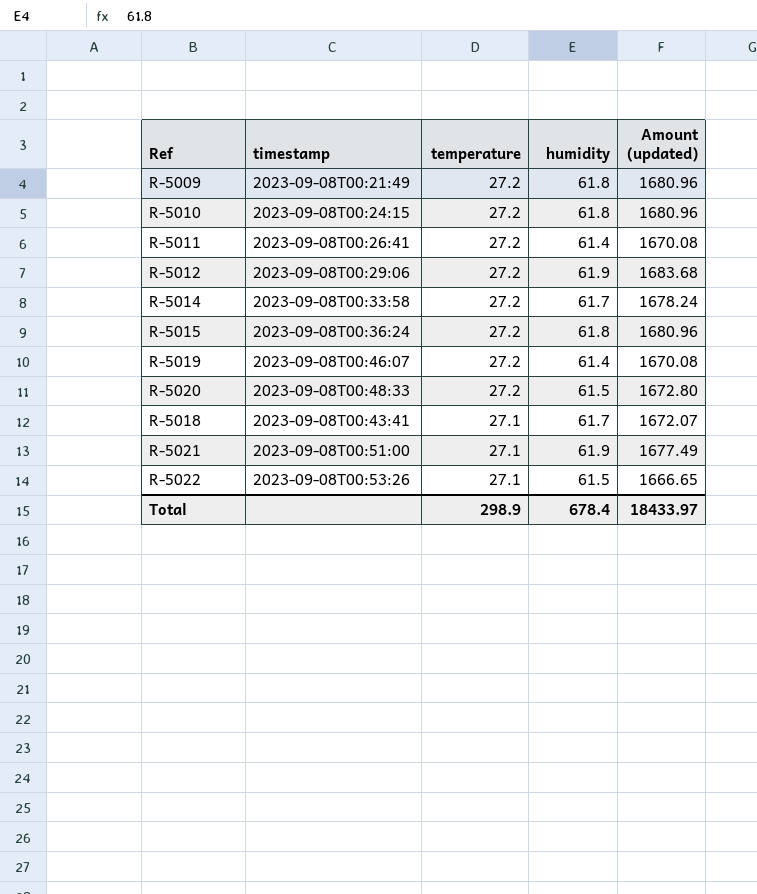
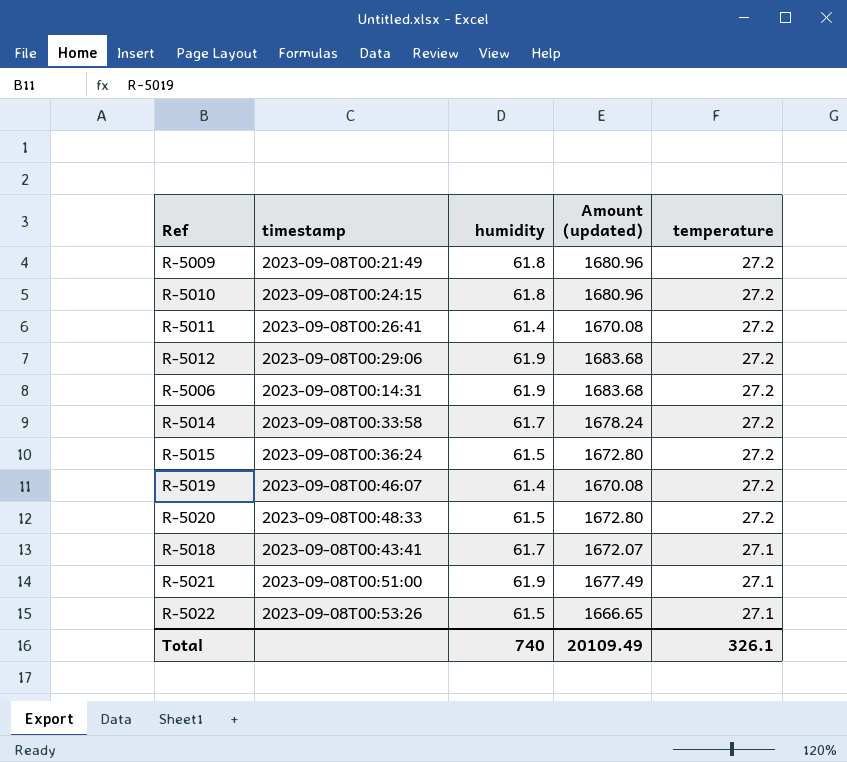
column temperature | position: 3 -> 5
row R-5006: none -> 2023-09-08T00:14:31 | 61.9 | 1683.68 | 27.2
R-5015 | humidity: 61.8 -> 61.5
R-5015 | Amount (updated): 1680.96 -> 1672.80
Total | humidity: 678.4 -> 740
Total | Amount (updated): 18433.97 -> 20109.49
Total | temperature: 298.9 -> 326.1

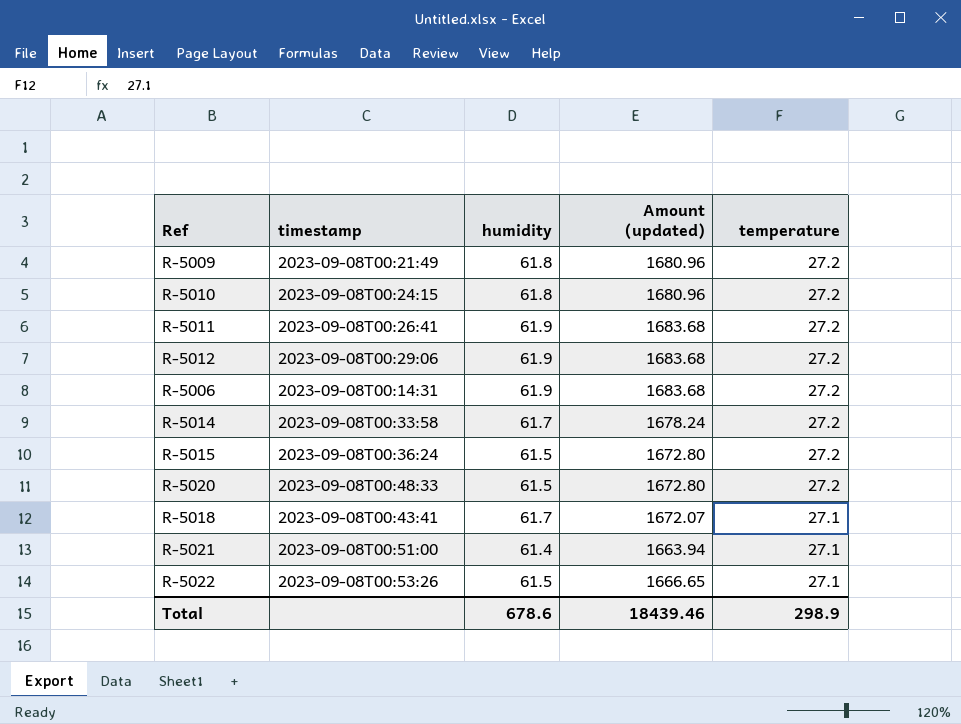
row R-5019: 2023-09-08T00:46:07 | 61.4 | 1670.08 | 27.2 -> none
R-5011 | humidity: 61.4 -> 61.9
R-5011 | Amount (updated): 1670.08 -> 1683.68
R-5021 | humidity: 61.9 -> 61.4
R-5021 | Amount (updated): 1677.49 -> 1663.94
Total | humidity: 740 -> 678.6
Total | Amount (updated): 20109.49 -> 18439.46
Total | temperature: 326.1 -> 298.9

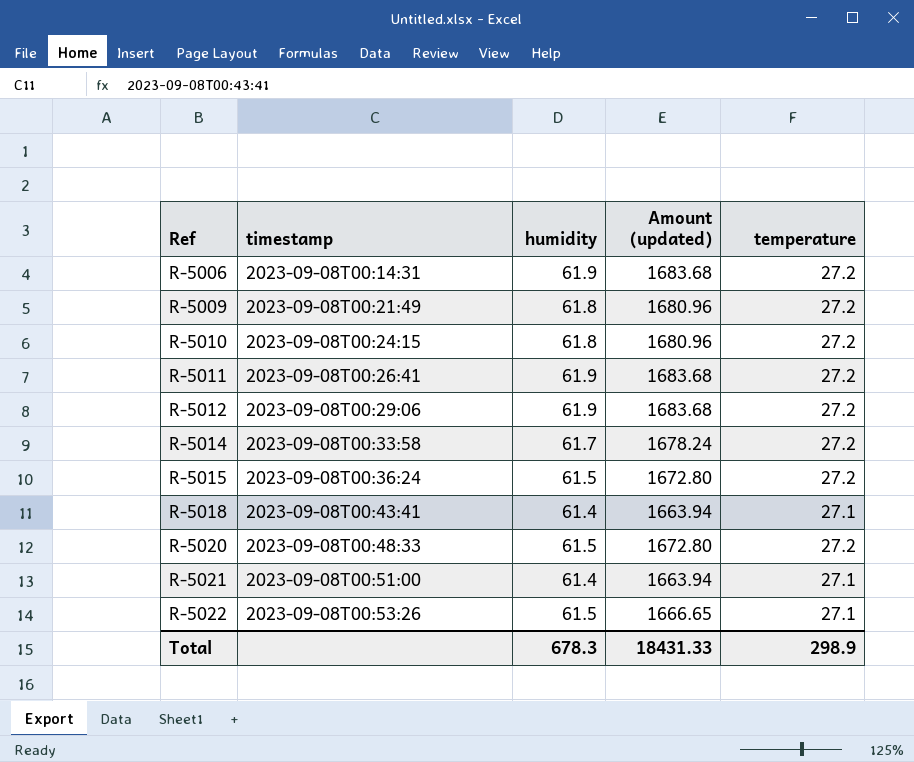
row order: temperature descending -> Ref ascending
R-5018 | humidity: 61.7 -> 61.4
R-5018 | Amount (updated): 1672.07 -> 1663.94
Total | humidity: 678.6 -> 678.3
Total | Amount (updated): 18439.46 -> 18431.33

